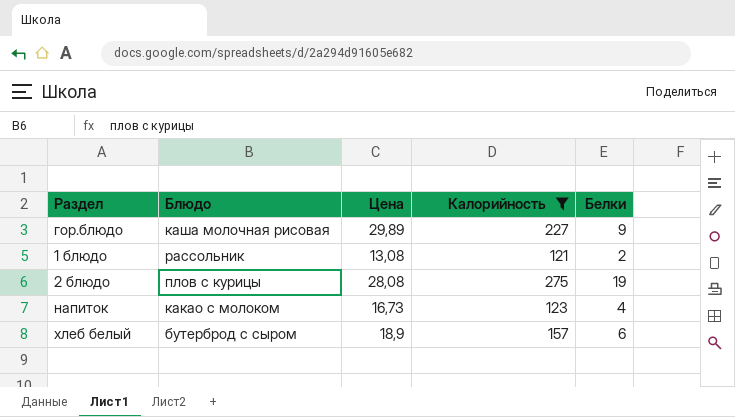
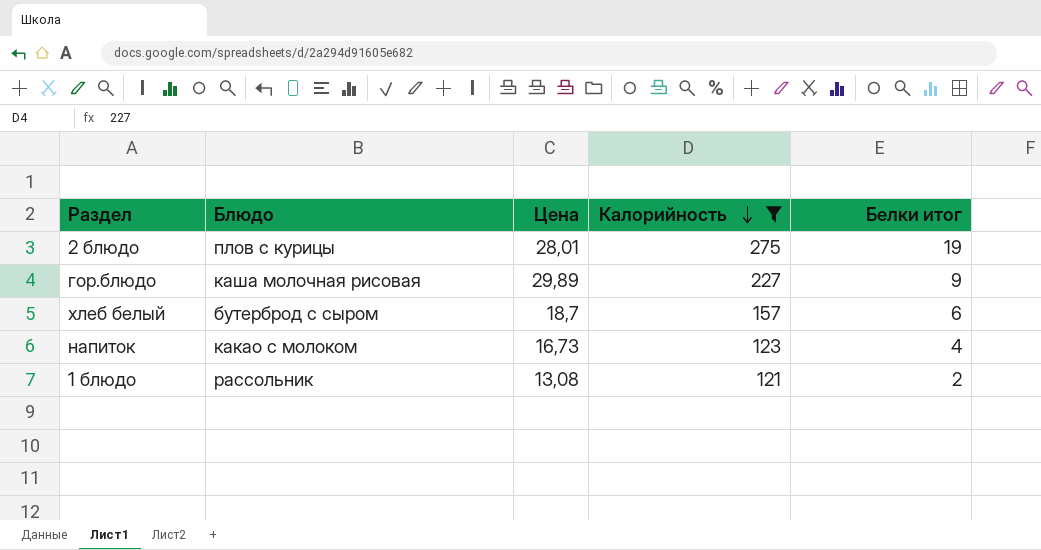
row order: none -> Калорийность descending
column name: Белки -> Белки итог
2 блюдо | Цена: 28,08 -> 28,01
хлеб белый | Цена: 18,9 -> 18,7

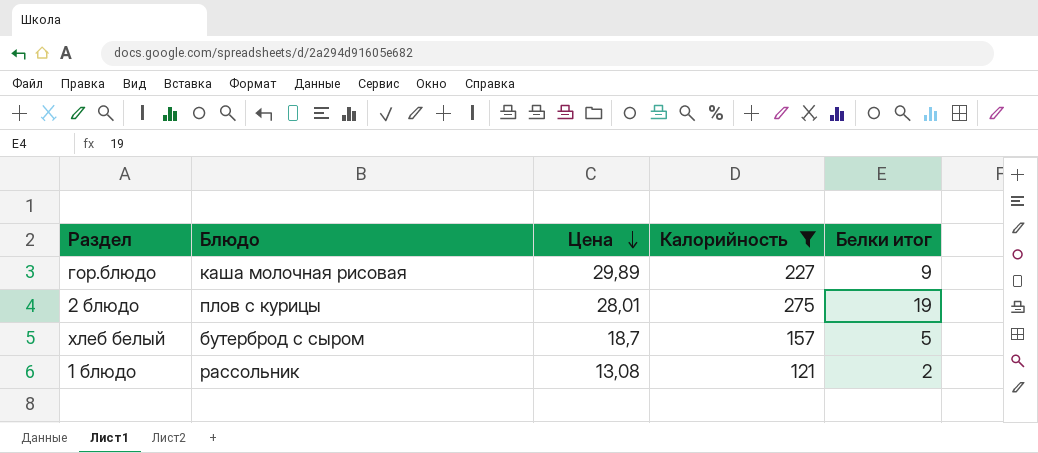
row order: Калорийность descending -> Цена descending
row напиток: какао с молоком | 16,73 | 123 | 4 -> none
хлеб белый | Белки итог: 6 -> 5

